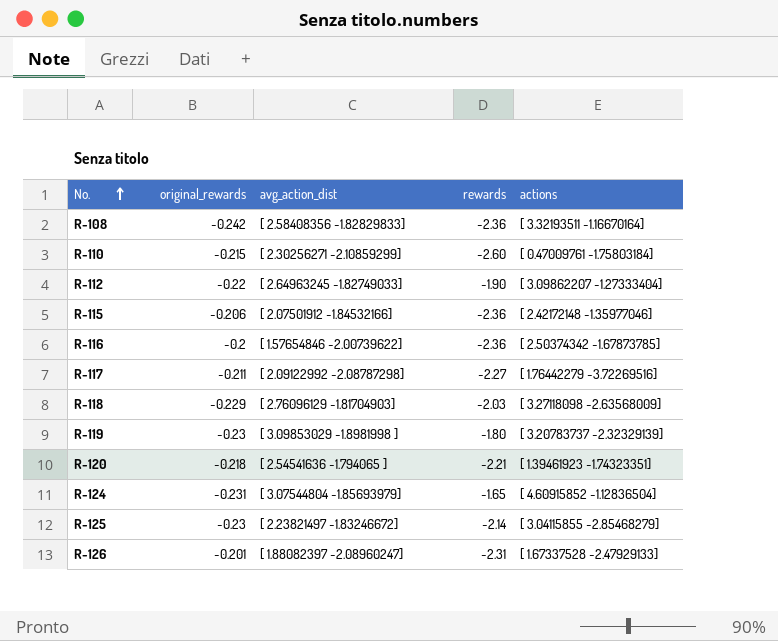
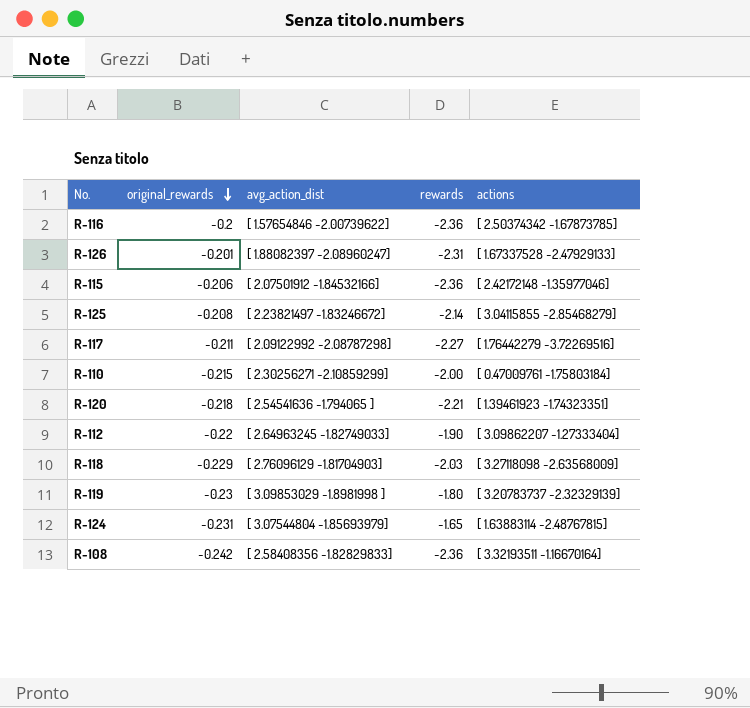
row order: No. ascending -> original_rewards descending
R-125 | original_rewards: -0.23 -> -0.208
R-110 | rewards: -2.60 -> -2.00
R-124 | actions: [ 4.60915852 -1.12836504] -> [ 1.63883114 -2.48767815]

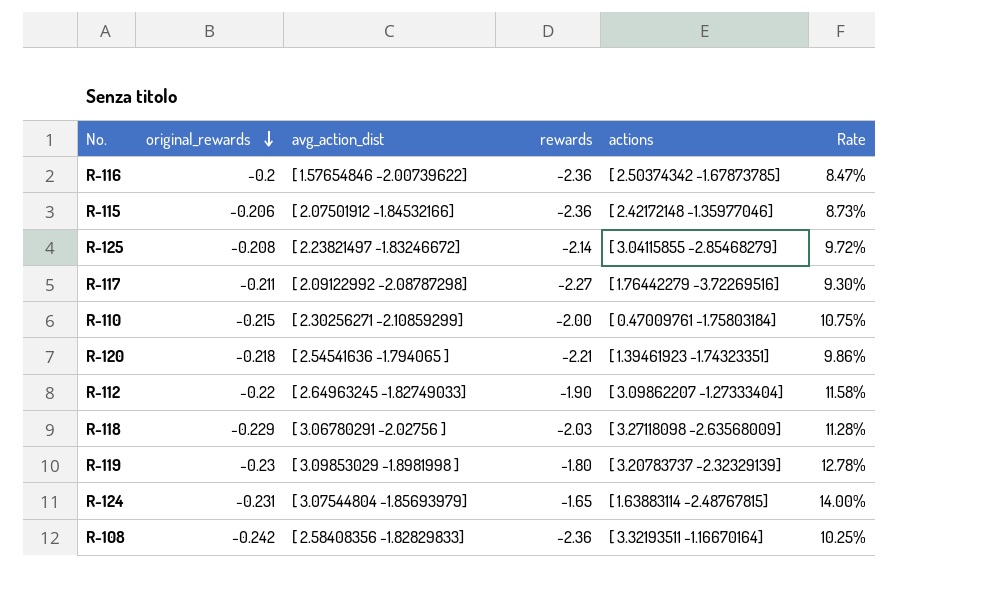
column Rate | formula: none -> [original_rewards] / [rewards]
row R-126: -0.201 | [ 1.88082397 -2.08960247] | -2.31 | [ 1.67337528 -2.47929133] -> none
R-118 | avg_action_dist: [ 2.76096129 -1.81704903] -> [ 3.06780291 -2.02756 ]

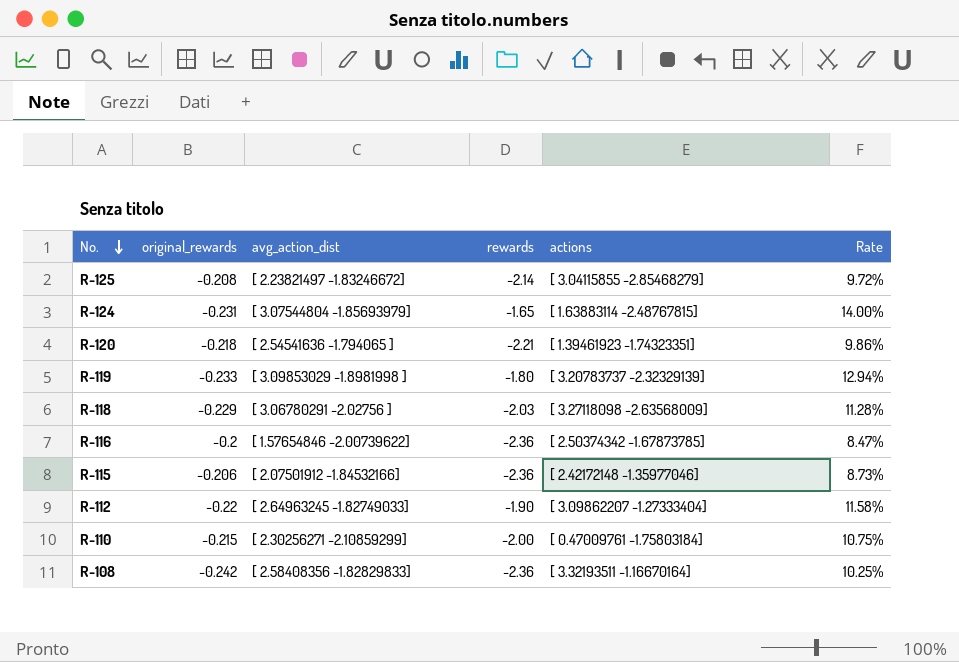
row order: original_rewards descending -> No. descending
row R-117: -0.211 | [ 2.09122992 -2.08787298] | -2.27 | [ 1.76442279 -3.72269516] | 9.30% -> none
R-119 | original_rewards: -0.23 -> -0.233
R-119 | Rate: 12.78% -> 12.94%

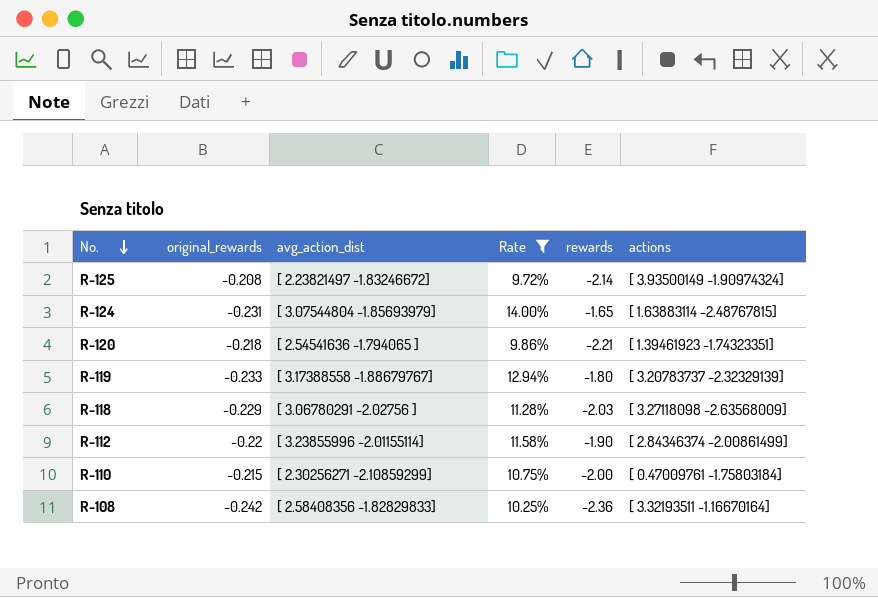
filter: none -> Rate >= 9.72%
column Rate | position: 6 -> 4
R-125 | actions: [ 3.04115855 -2.85468279] -> [ 3.93500149 -1.90974324]
R-119 | avg_action_dist: [ 3.09853029 -1.8981998 ] -> [ 3.17388558 -1.88679767]
R-112 | avg_action_dist: [ 2.64963245 -1.82749033] -> [ 3.23855996 -2.01155114]
R-112 | actions: [ 3.09862207 -1.27333404] -> [ 2.84346374 -2.00861499]

